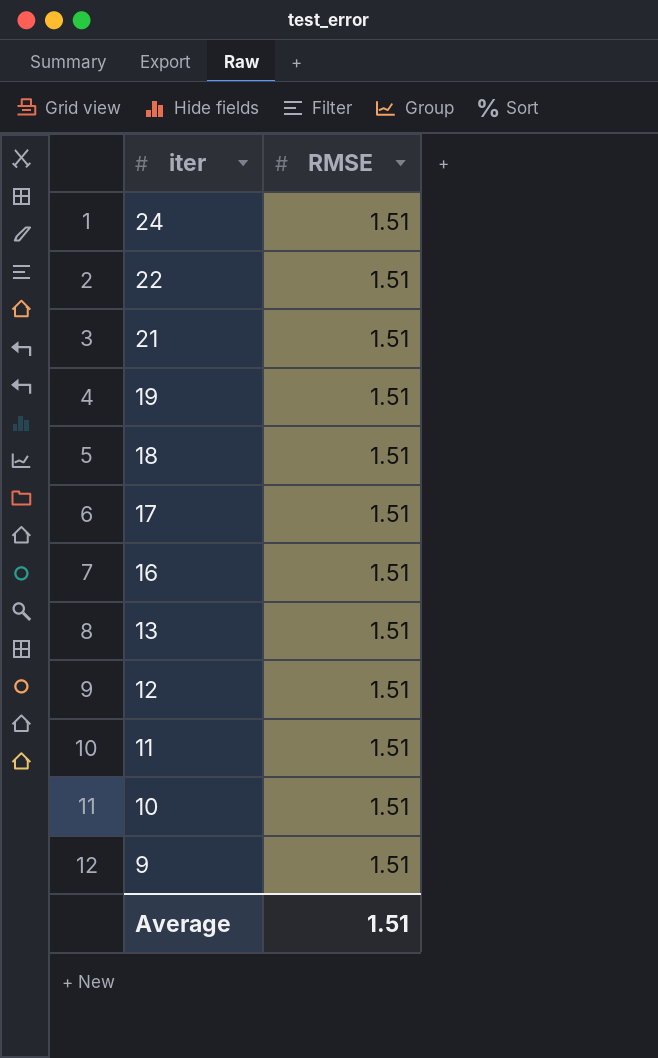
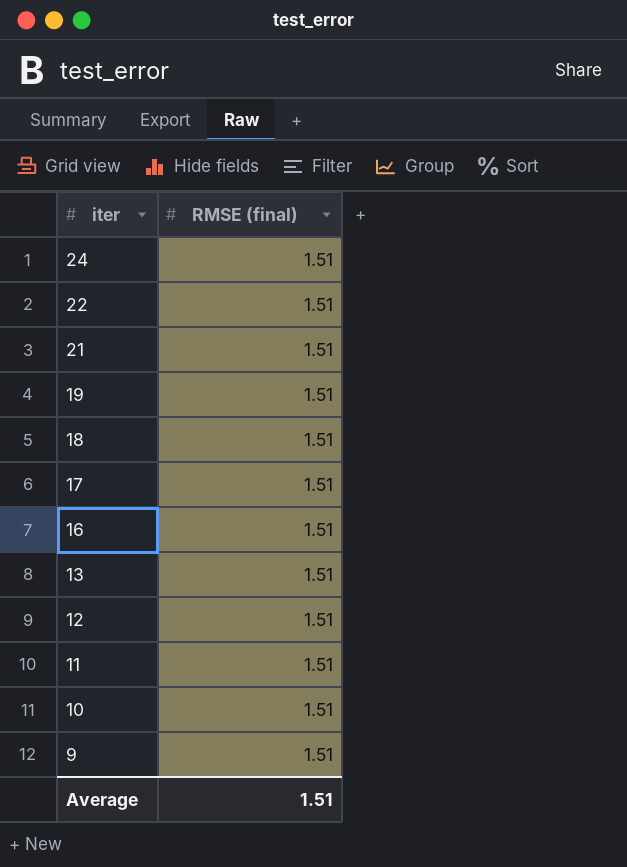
column name: RMSE -> RMSE (final)

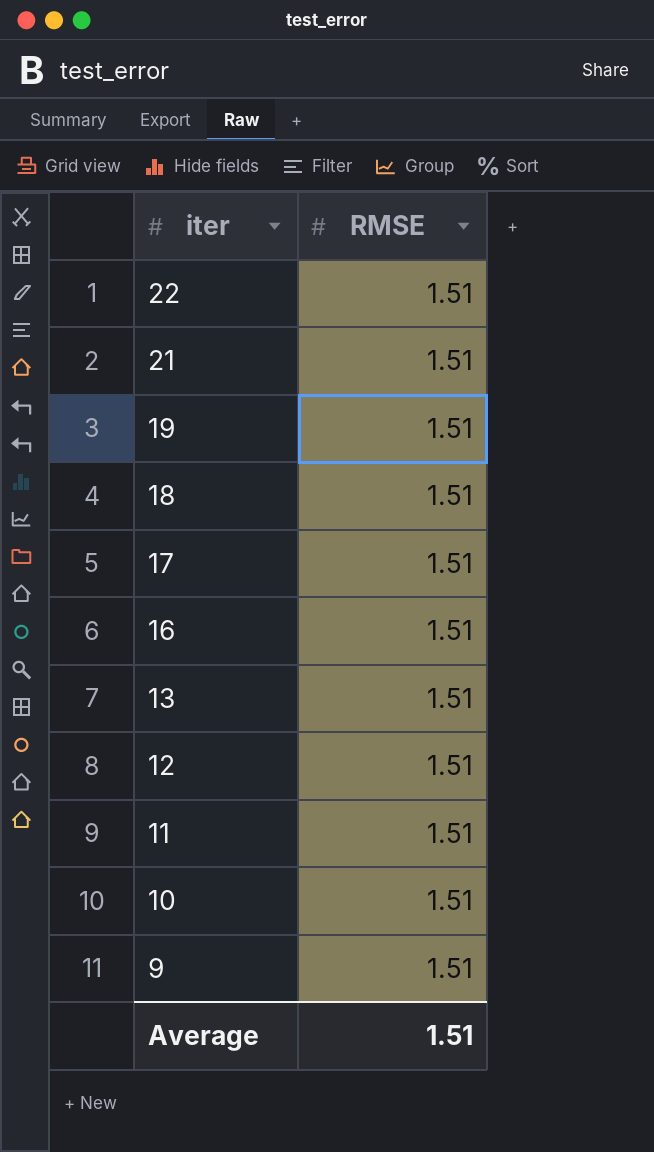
column name: RMSE (final) -> RMSE
row 24: 1.51 -> none

